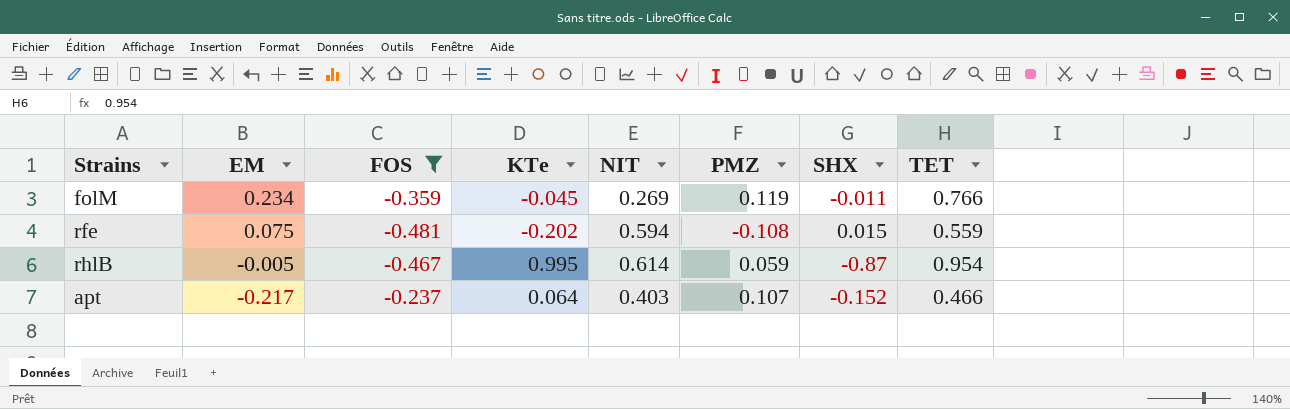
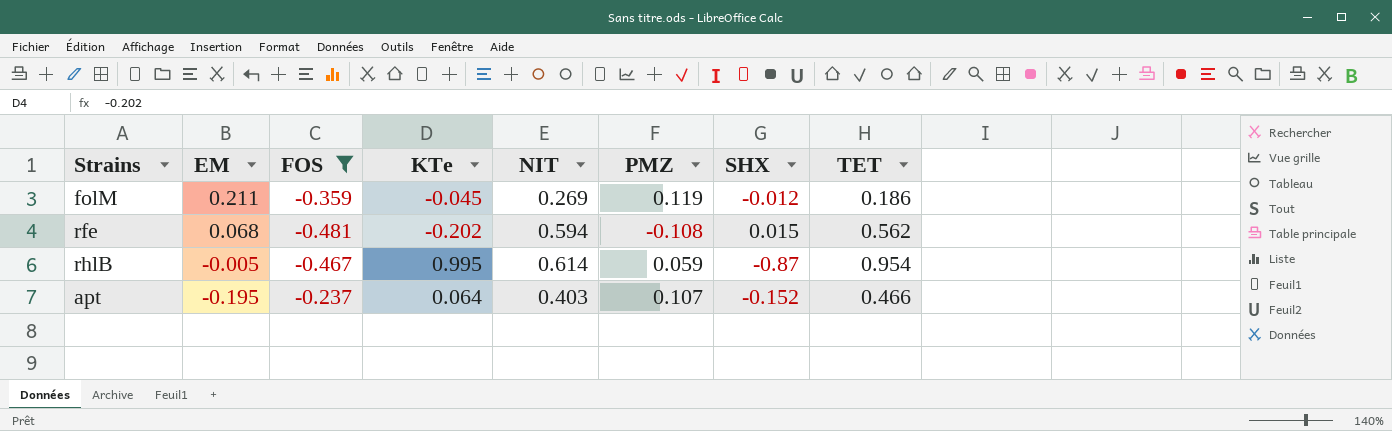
folM | EM: 0.234 -> 0.211
folM | SHX: -0.011 -> -0.012
folM | TET: 0.766 -> 0.186
rfe | EM: 0.075 -> 0.068
rfe | TET: 0.559 -> 0.562
apt | EM: -0.217 -> -0.195

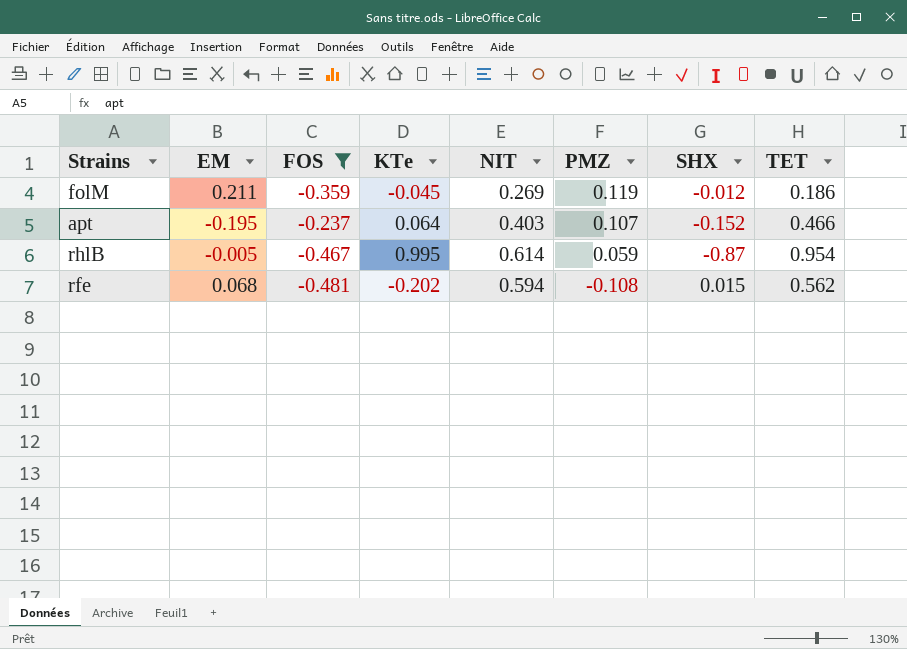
row order: EM descending -> PMZ descending

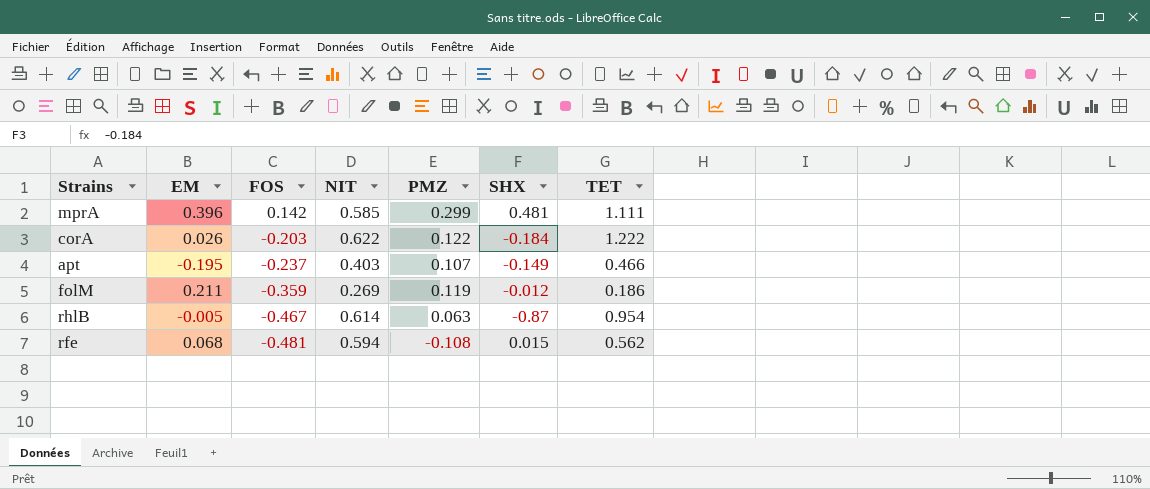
filter: FOS <= -0.237 -> none
row order: PMZ descending -> FOS descending
column KTe | position: 4 -> none
apt | SHX: -0.152 -> -0.149
rhlB | PMZ: 0.059 -> 0.063

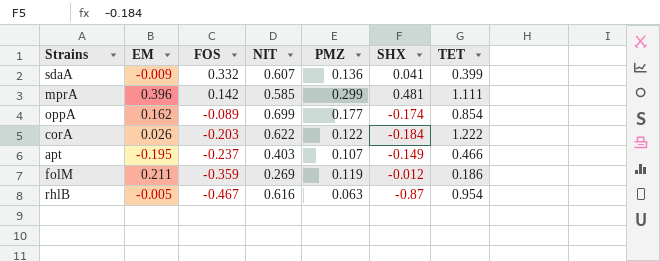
row rfe: 0.068 | -0.481 | 0.594 | -0.108 | 0.015 | 0.562 -> none
row sdaA: none -> -0.009 | 0.332 | 0.607 | 0.136 | 0.041 | 0.399
row oppA: none -> 0.162 | -0.089 | 0.699 | 0.177 | -0.174 | 0.854
rhlB | NIT: 0.614 -> 0.616

